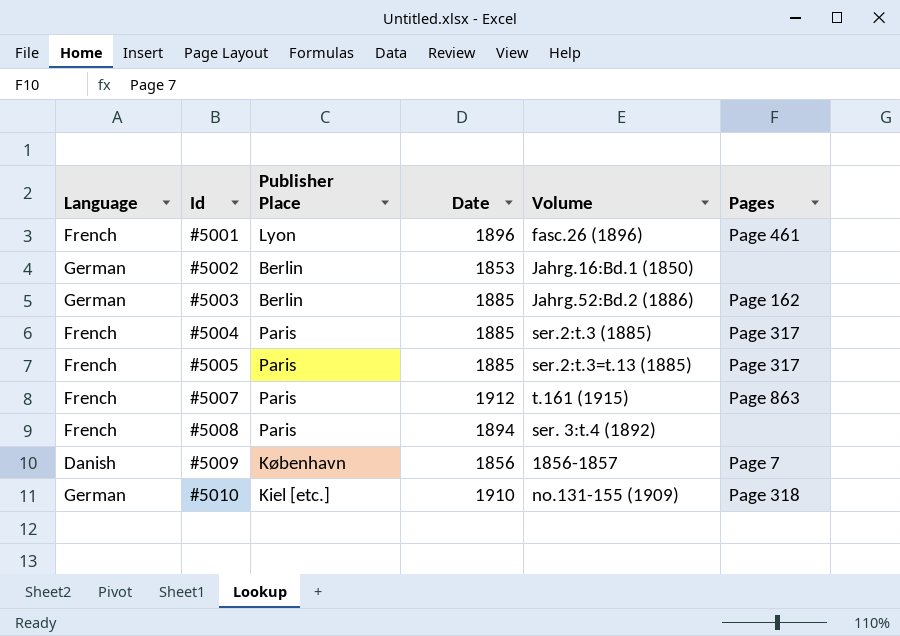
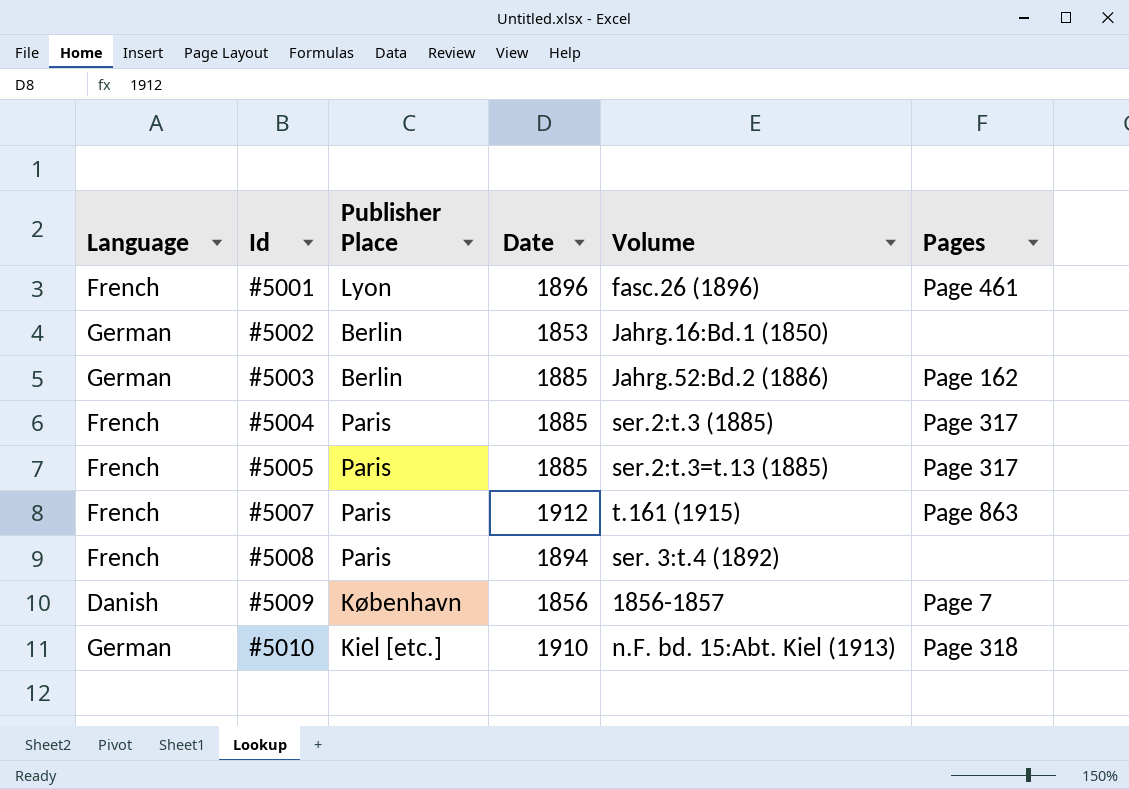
#5010 | Volume: no.131-155 (1909) -> n.F. bd. 15:Abt. Kiel (1913)

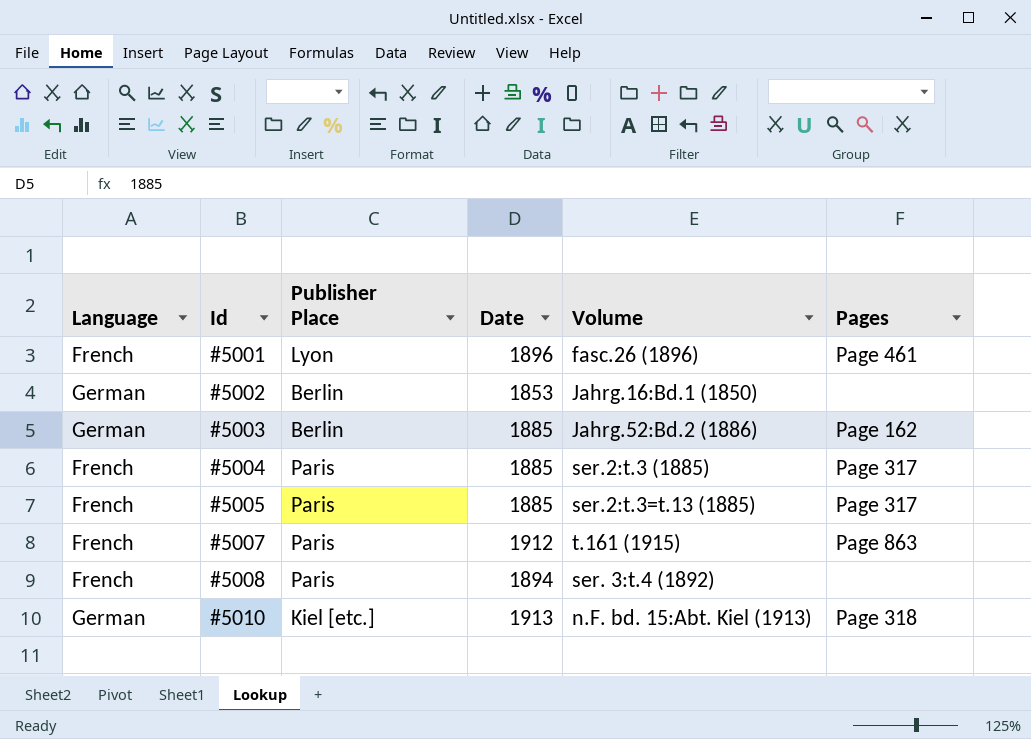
row #5009: Danish | København | 1856 | 1856-1857 | Page 7 -> none
#5010 | Date: 1910 -> 1913

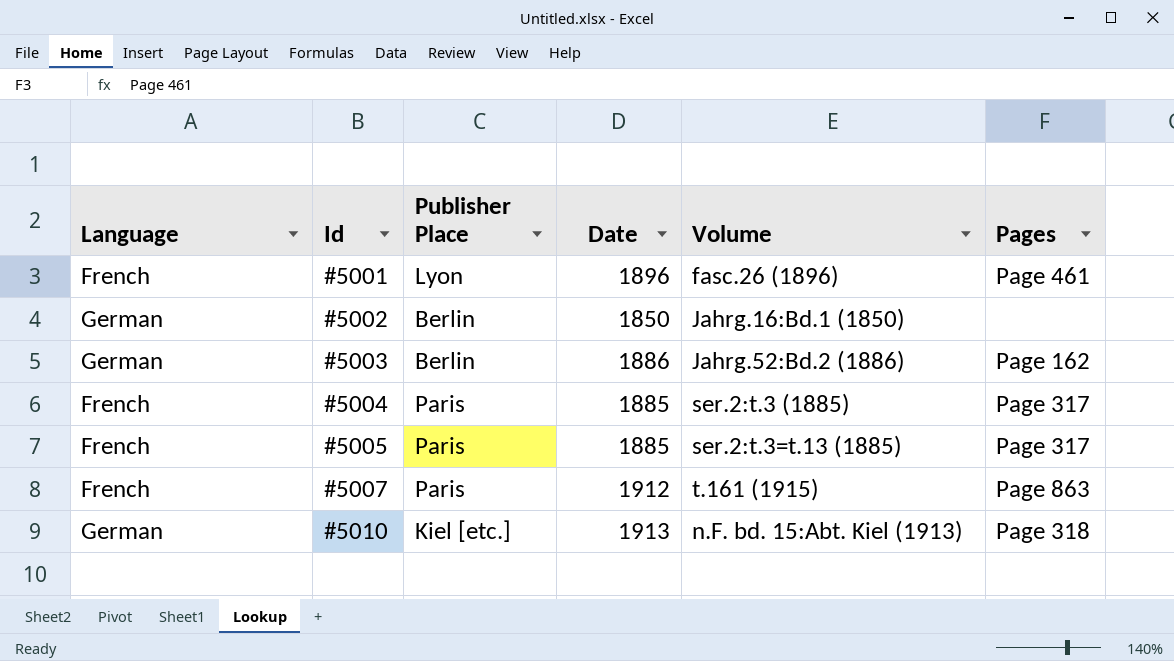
row #5008: French | Paris | 1894 | ser. 3:t.4 (1892) | none -> none
#5002 | Date: 1853 -> 1850
#5003 | Date: 1885 -> 1886

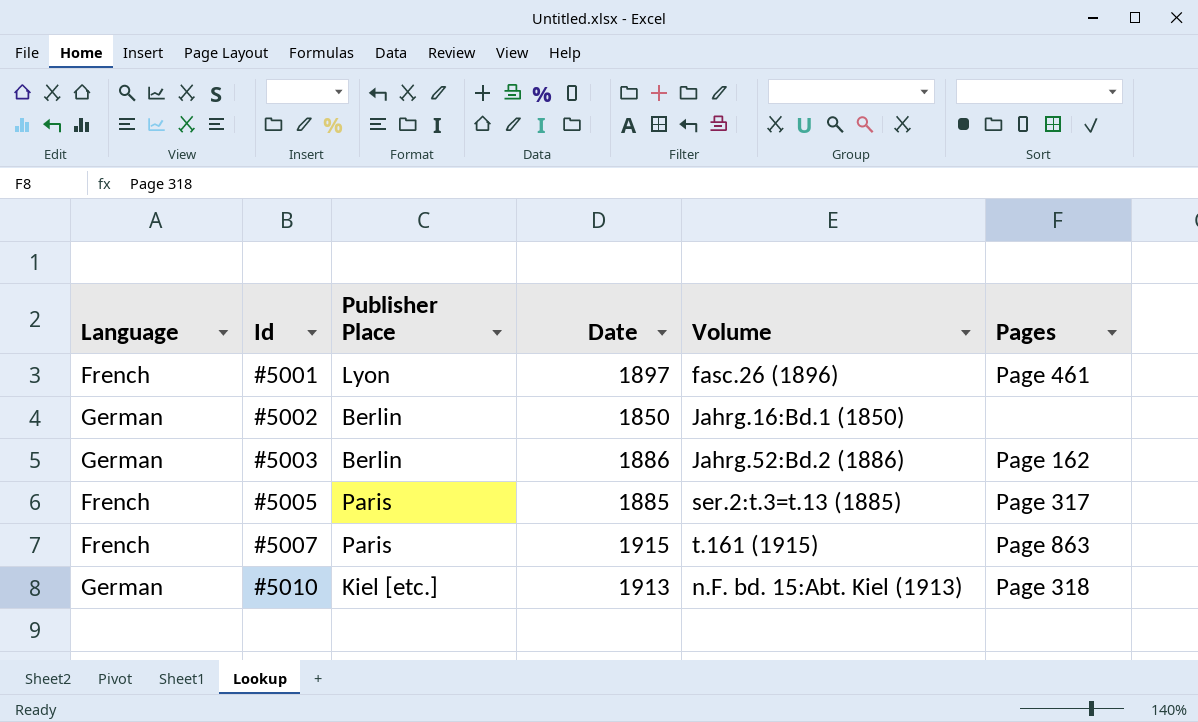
row #5004: French | Paris | 1885 | ser.2:t.3 (1885) | Page 317 -> none
#5001 | Date: 1896 -> 1897
#5007 | Date: 1912 -> 1915

